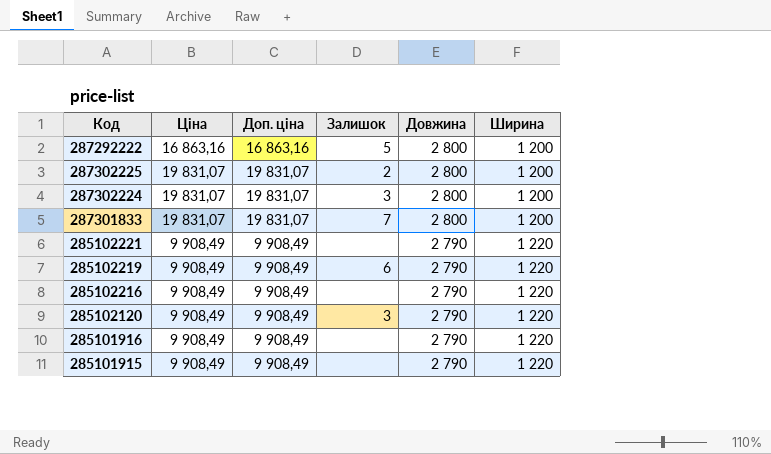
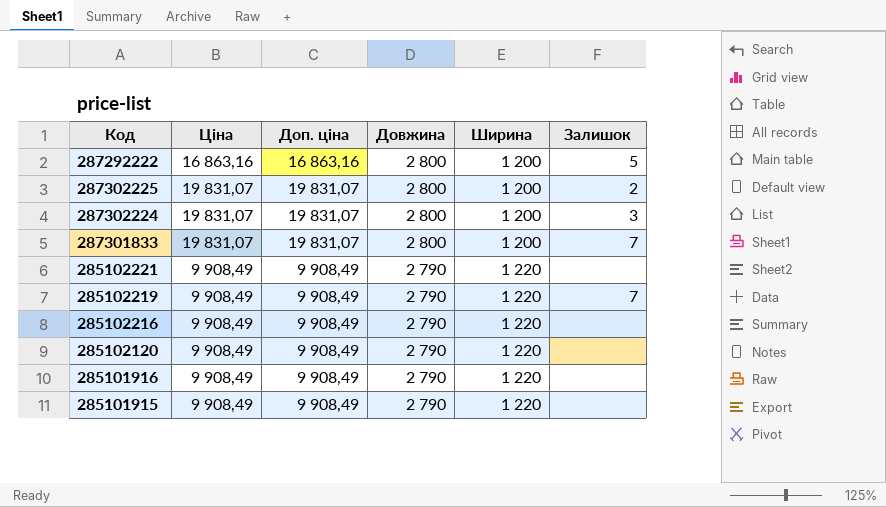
column Залишок | position: 4 -> 6
285102219 | Залишок: 6 -> 7
285102120 | Залишок: 3 -> none

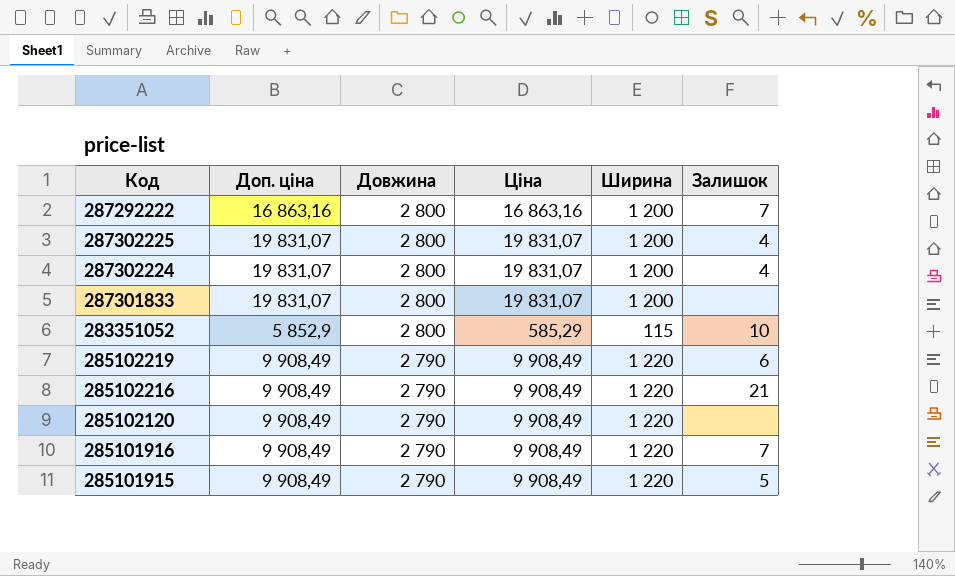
column Ціна | position: 2 -> 4
row 285102221: 9 908,49 | 9 908,49 | 2 790 | 1 220 | none -> none
287292222 | Залишок: 5 -> 7
287302225 | Залишок: 2 -> 4
287302224 | Залишок: 3 -> 4
287301833 | Залишок: 7 -> none
row 283351052: none -> 5 852,9 | 2 800 | 585,29 | 115 | 10
285102219 | Залишок: 7 -> 6
285102216 | Залишок: none -> 21
285101916 | Залишок: none -> 7
285101915 | Залишок: none -> 5

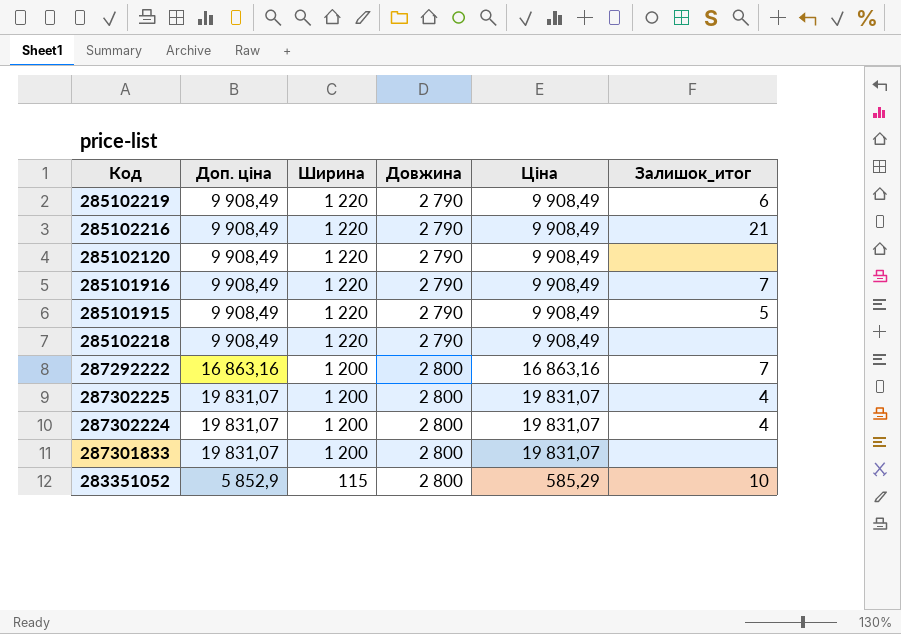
row order: Довжина descending -> Ширина descending
column Ширина | position: 5 -> 3
column name: Залишок -> Залишок_итог
row 285102218: none -> 9 908,49 | 1 220 | 2 790 | 9 908,49 | none

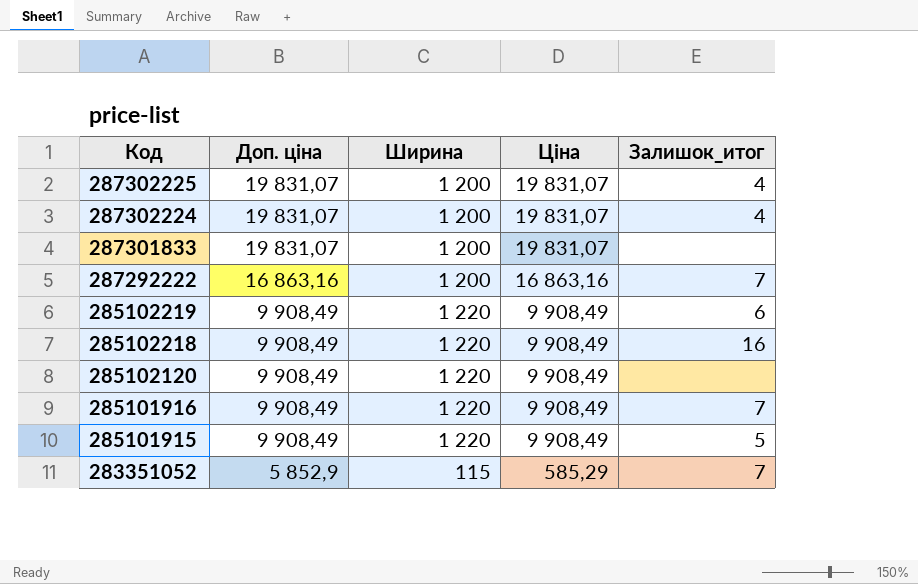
row order: Ширина descending -> Код descending
column Довжина | position: 4 -> none
row 285102216: 9 908,49 | 1 220 | 2 790 | 9 908,49 | 21 -> none
285102218 | Залишок_итог: none -> 16
283351052 | Залишок_итог: 10 -> 7

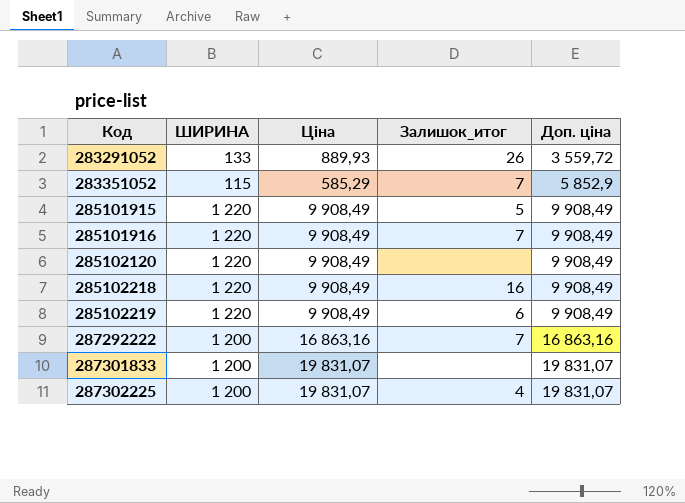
row order: Код descending -> Код ascending
column name: Ширина -> ШИРИНА
column Доп. ціна | position: 2 -> 5
row 287302224: 19 831,07 | 1 200 | 19 831,07 | 4 -> none
row 283291052: none -> 133 | 889,93 | 26 | 3 559,72

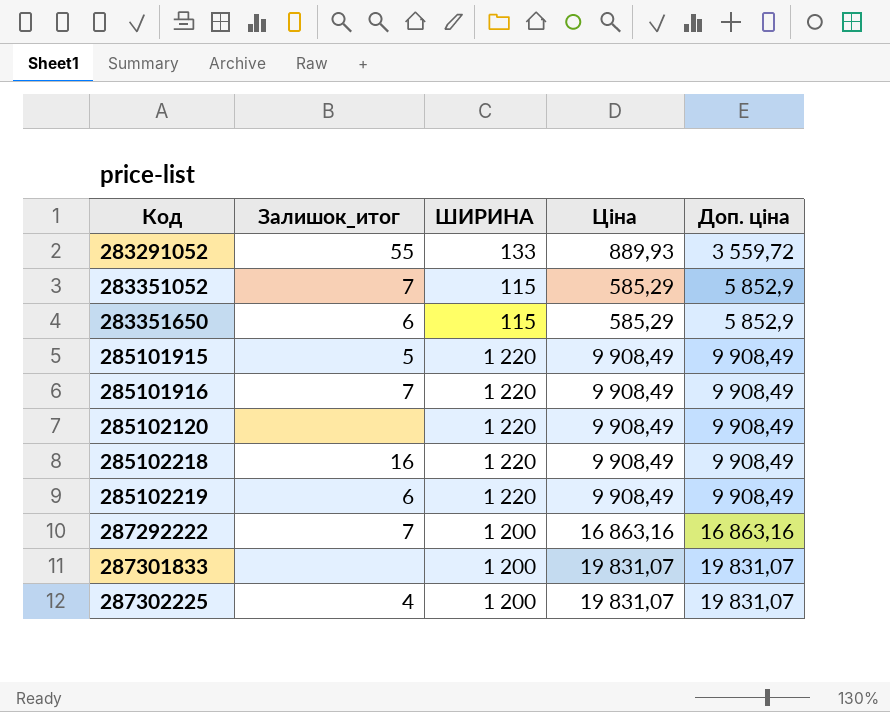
column Залишок_итог | position: 4 -> 2
283291052 | Залишок_итог: 26 -> 55
row 283351650: none -> 6 | 115 | 585,29 | 5 852,9

